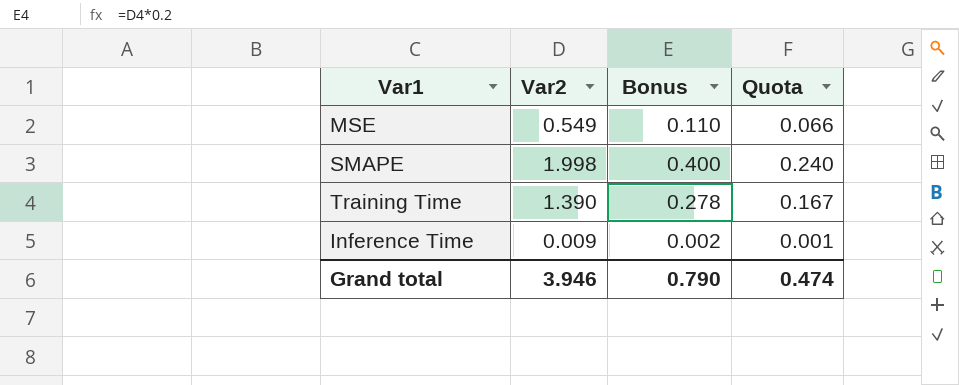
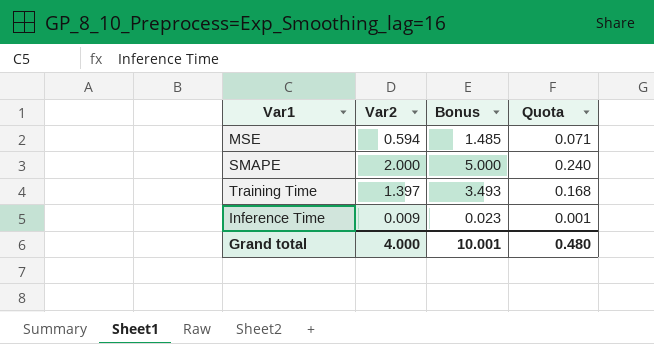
column Bonus | formula: [Var2] * 0.2 -> [Var2] * 2.5
MSE | Var2: 0.549 -> 0.594
MSE | Quota: 0.066 -> 0.071
SMAPE | Var2: 1.998 -> 2.000
Training Time | Var2: 1.390 -> 1.397
Training Time | Quota: 0.167 -> 0.168
Grand total | Var2: 3.946 -> 4.000
Grand total | Bonus: 0.790 -> 10.001
Grand total | Quota: 0.474 -> 0.480

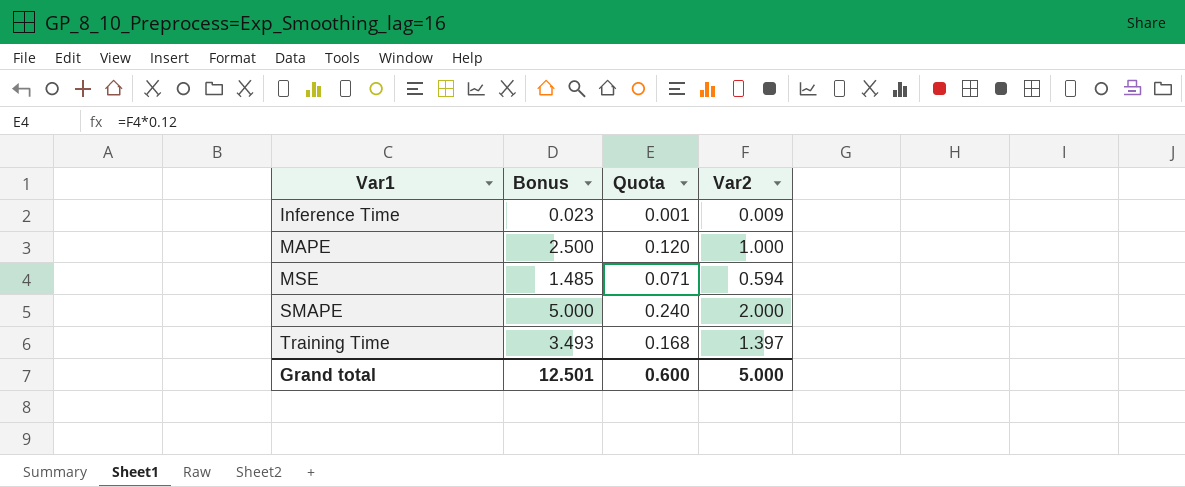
row order: none -> Var1 ascending
column Var2 | position: 2 -> 4
row MAPE: none -> 2.500 | 0.120 | 1.000
Grand total | Bonus: 10.001 -> 12.501
Grand total | Quota: 0.480 -> 0.600
Grand total | Var2: 4.000 -> 5.000

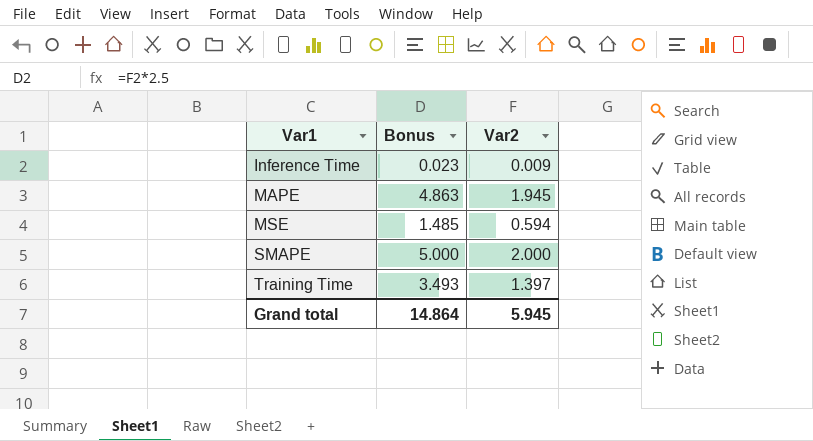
column Quota | formula: [Var2] * 0.12 -> none
MAPE | Bonus: 2.500 -> 4.863
MAPE | Var2: 1.000 -> 1.945
Grand total | Bonus: 12.501 -> 14.864
Grand total | Var2: 5.000 -> 5.945

